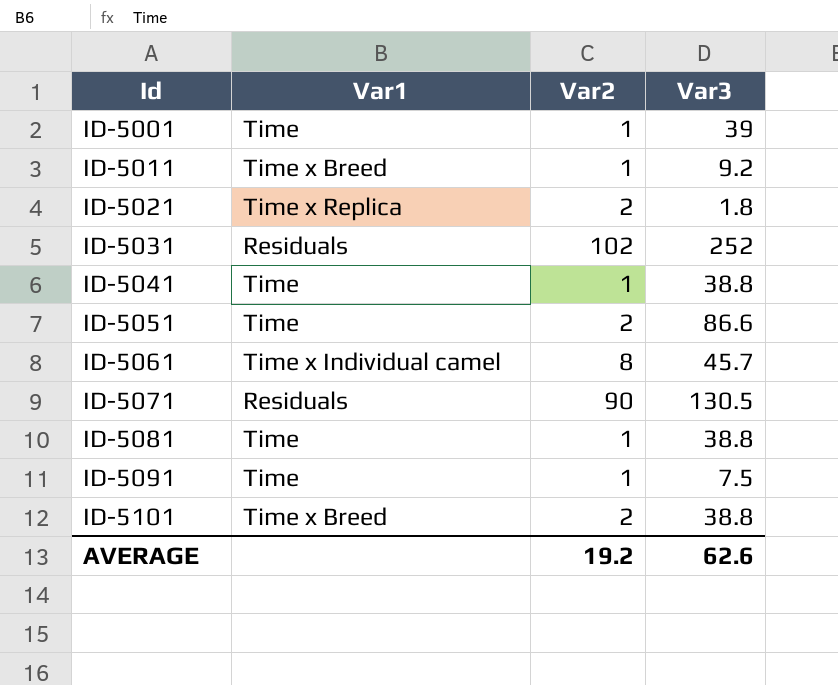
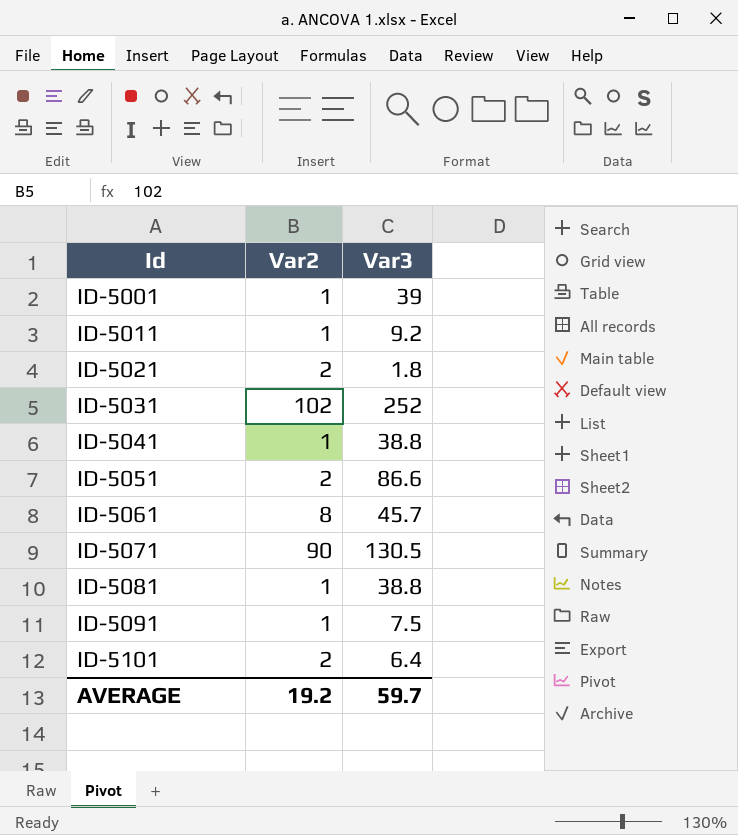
column Var1 | position: 2 -> none
ID-5101 | Var3: 38.8 -> 6.4
AVERAGE | Var3: 62.6 -> 59.7

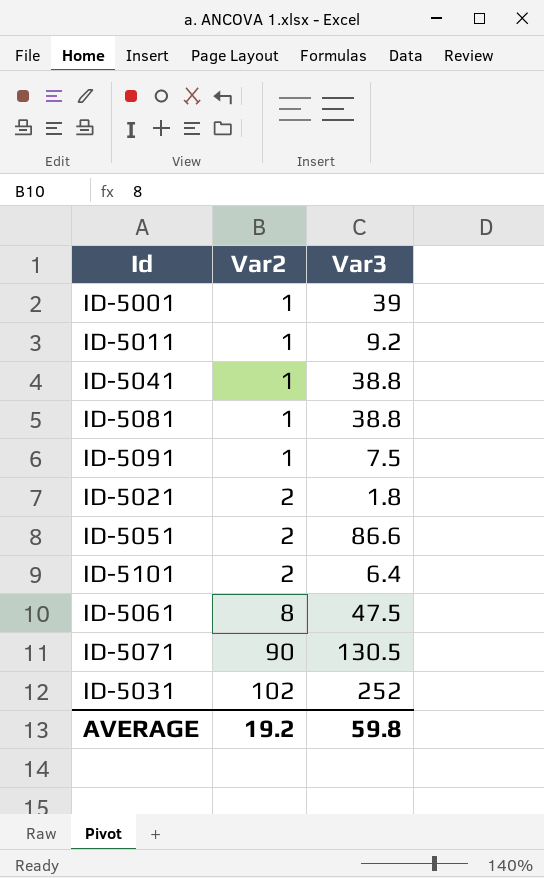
row order: Id ascending -> Var2 ascending
ID-5061 | Var3: 45.7 -> 47.5
AVERAGE | Var3: 59.7 -> 59.8

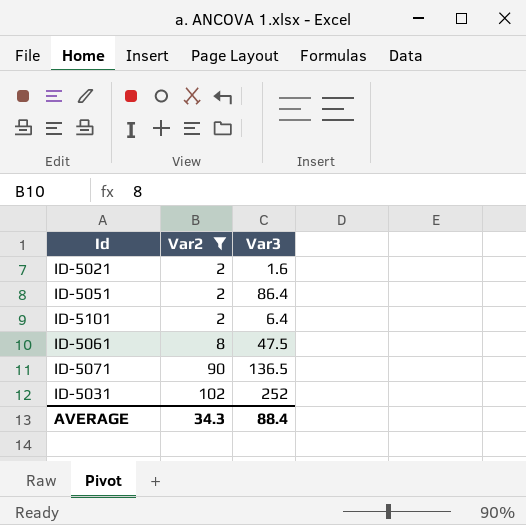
filter: none -> Var2 != 1
ID-5021 | Var3: 1.8 -> 1.6
ID-5051 | Var3: 86.6 -> 86.4
ID-5071 | Var3: 130.5 -> 136.5
AVERAGE | Var2: 19.2 -> 34.3
AVERAGE | Var3: 59.8 -> 88.4

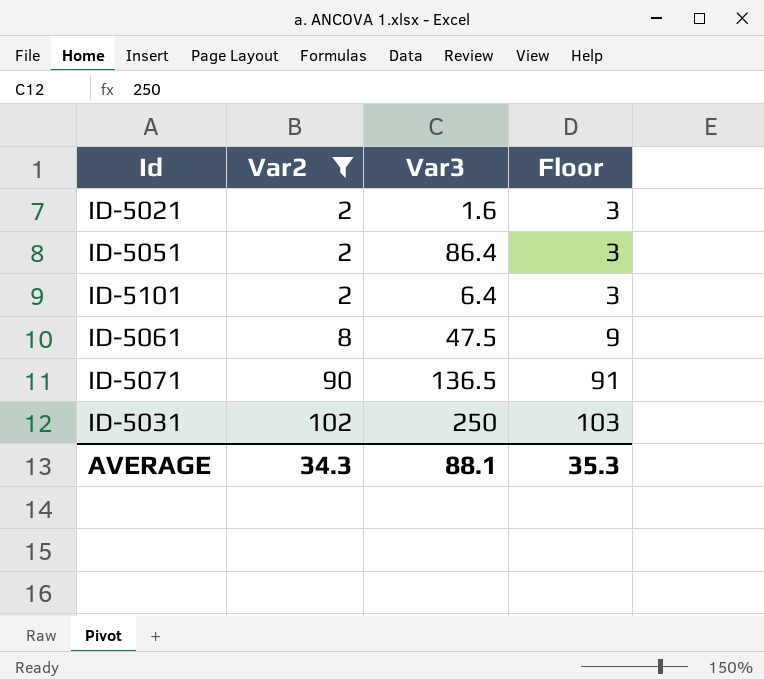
column Floor | formula: none -> [Var2] + 1
ID-5031 | Var3: 252 -> 250
AVERAGE | Var3: 88.4 -> 88.1

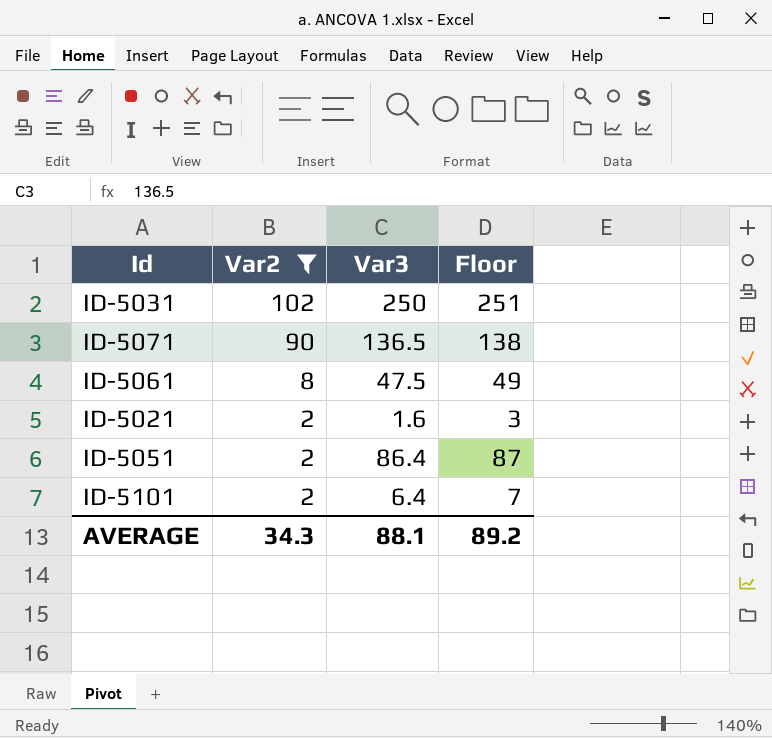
row order: Var2 ascending -> Var2 descending
column Floor | formula: [Var2] + 1 -> [Var3] + 1
AVERAGE | Floor: 35.3 -> 89.2

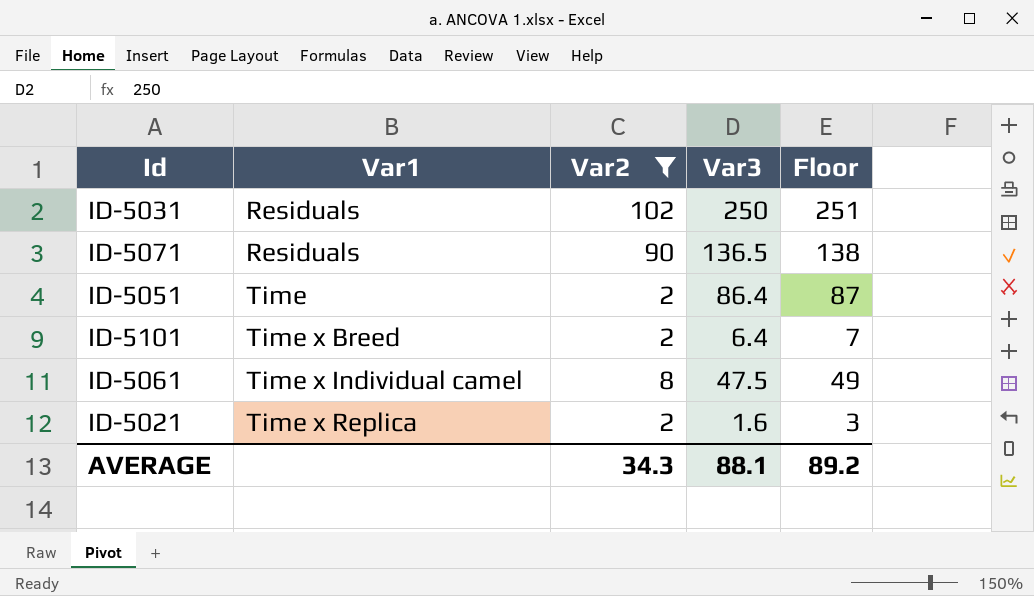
row order: Var2 descending -> Var1 ascending
column Var1 | position: none -> 2

